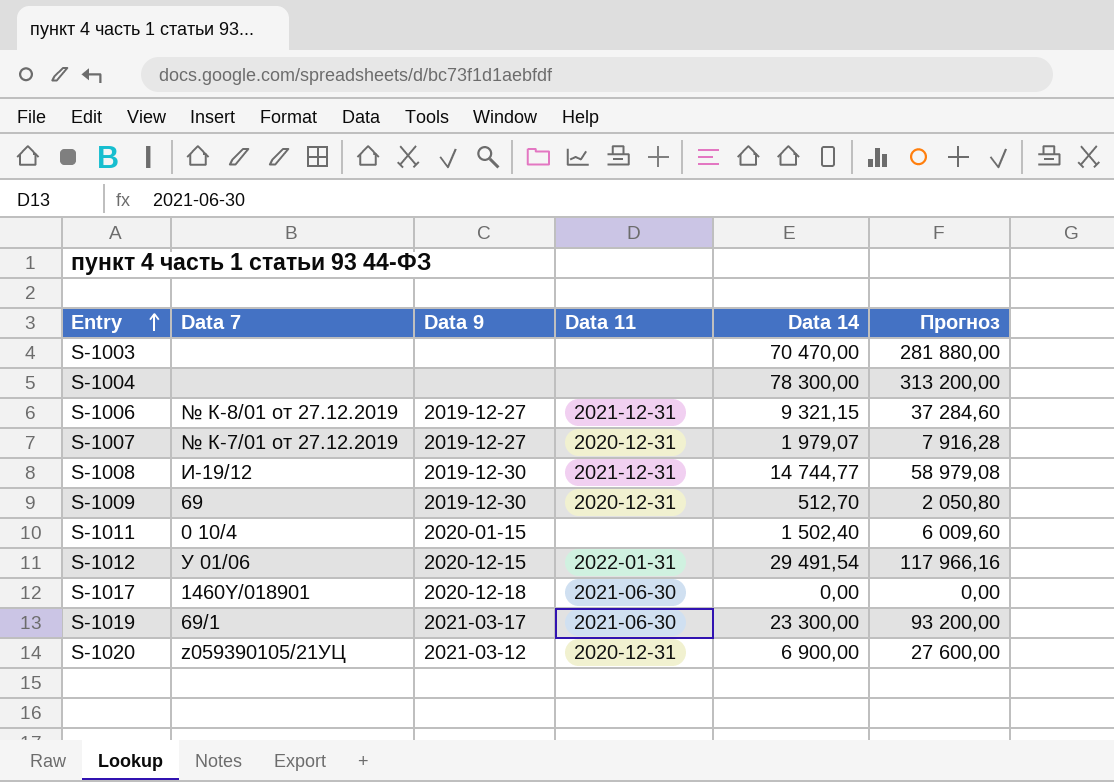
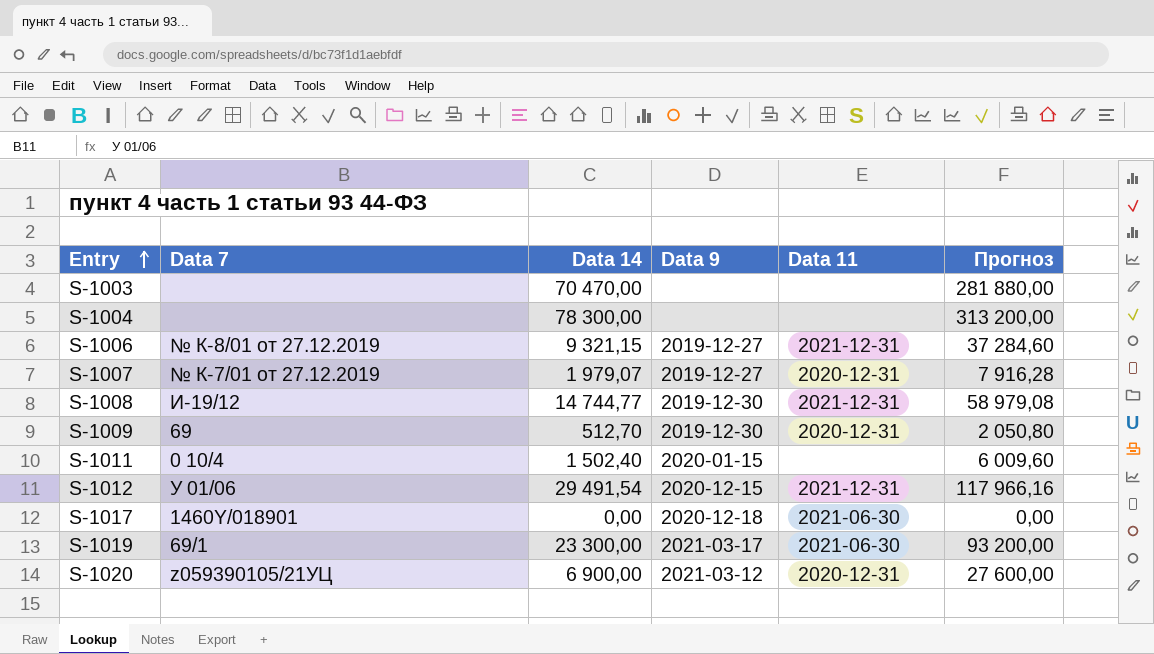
column Data 14 | position: 5 -> 3
S-1012 | Data 11: 2022-01-31 -> 2021-12-31

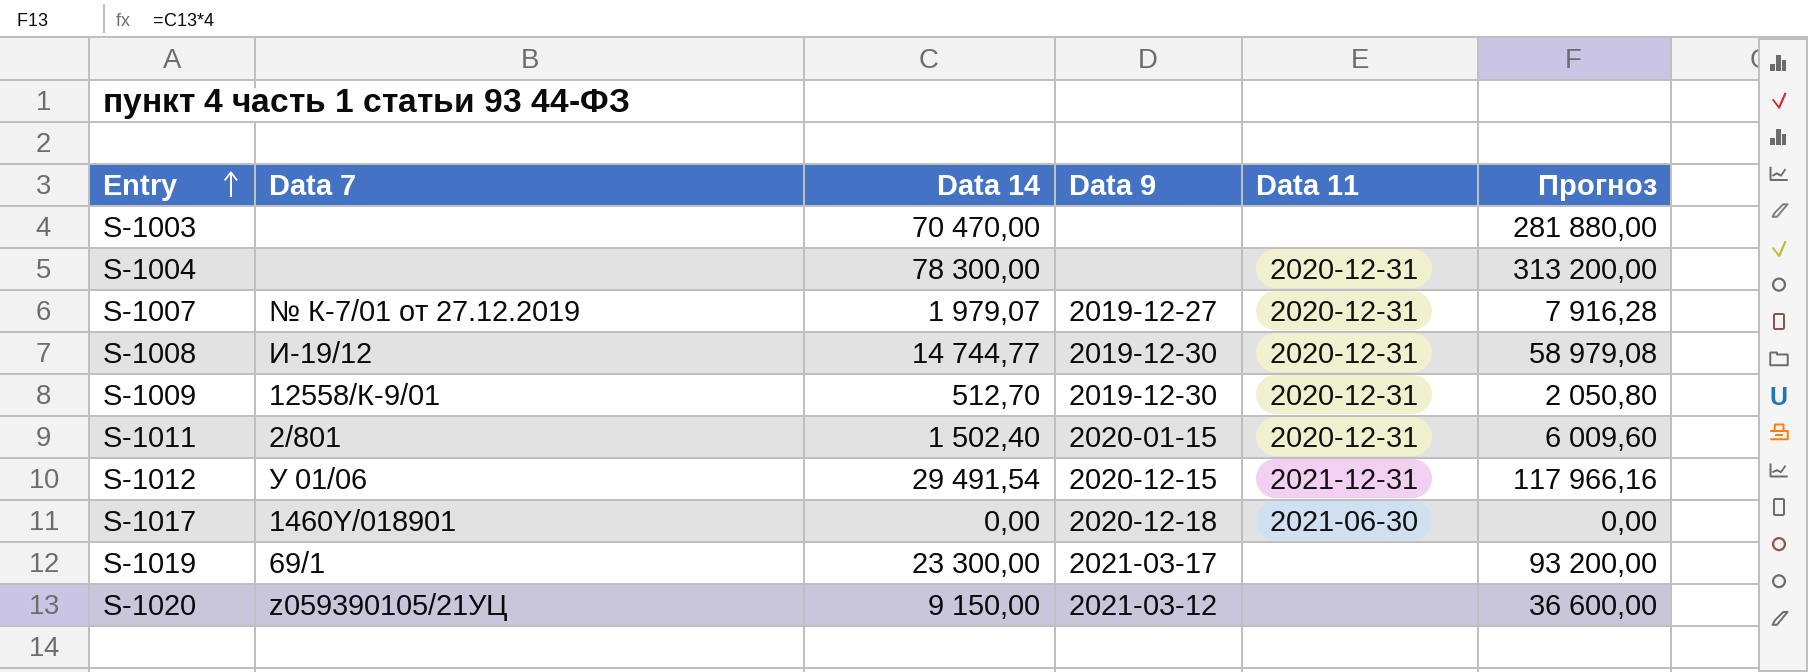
row S-1006: № К-8/01 от 27.12.2019 | 9 321,15 | 2019-12-27 | 2021-12-31 | 37 284,60 -> none
S-1004 | Data 11: none -> 2020-12-31
S-1008 | Data 11: 2021-12-31 -> 2020-12-31
S-1009 | Data 7: 69 -> 12558/К-9/01
S-1011 | Data 7: 0 10/4 -> 2/801
S-1011 | Data 11: none -> 2020-12-31
S-1019 | Data 11: 2021-06-30 -> none
S-1020 | Data 14: 6 900,00 -> 9 150,00
S-1020 | Data 11: 2020-12-31 -> none
S-1020 | Прогноз: 27 600,00 -> 36 600,00

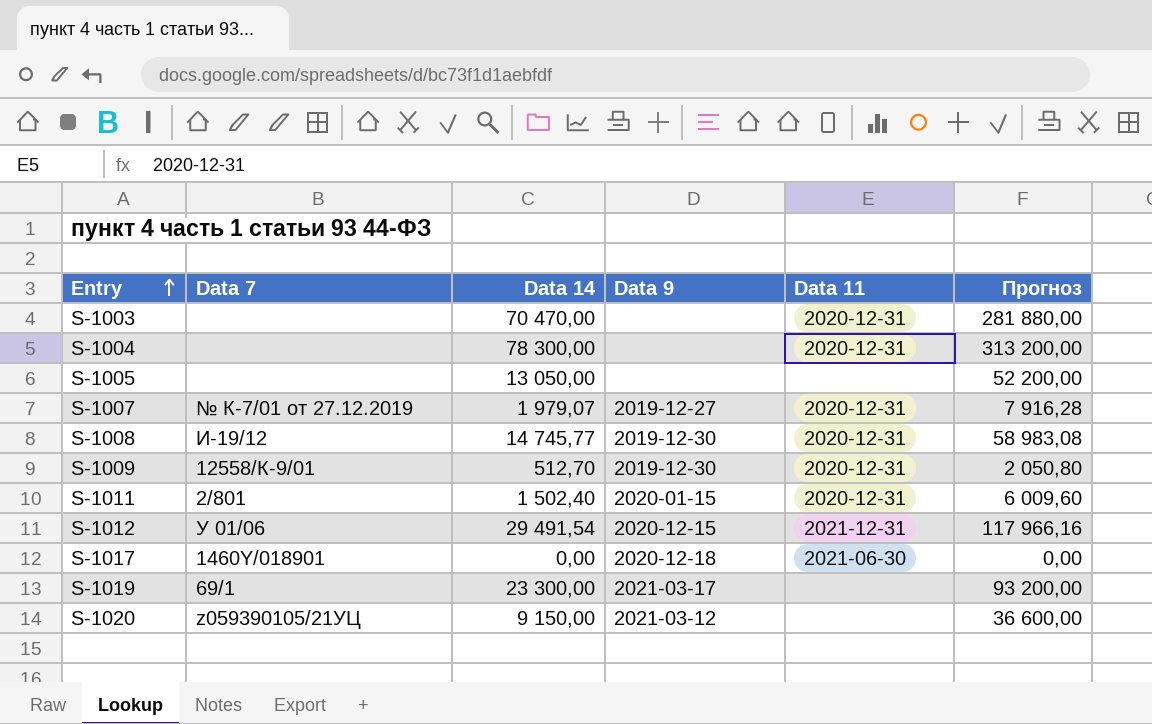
S-1003 | Data 11: none -> 2020-12-31
row S-1005: none -> none | 13 050,00 | none | none | 52 200,00
S-1008 | Data 14: 14 744,77 -> 14 745,77
S-1008 | Прогноз: 58 979,08 -> 58 983,08

